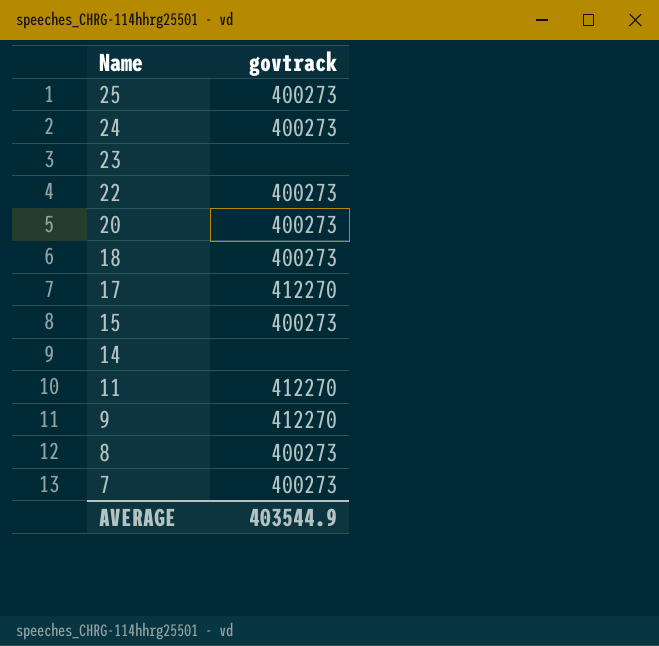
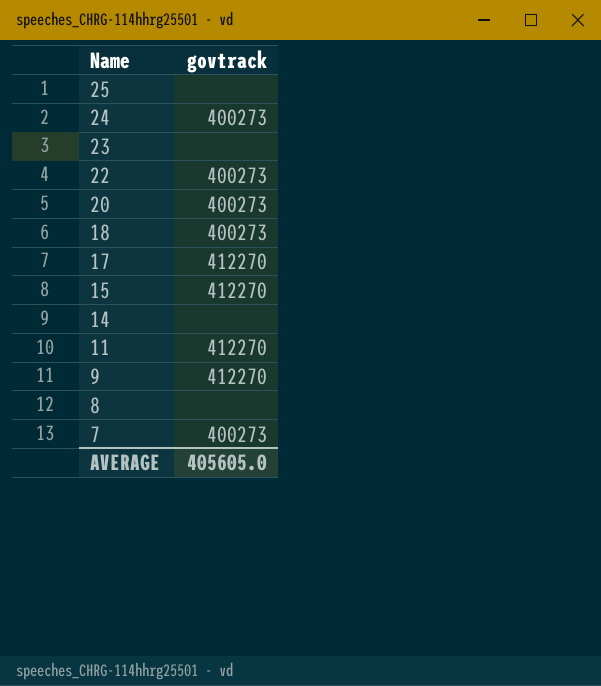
25 | govtrack: 400273 -> none
15 | govtrack: 400273 -> 412270
8 | govtrack: 400273 -> none
AVERAGE | govtrack: 403544.9 -> 405605.0

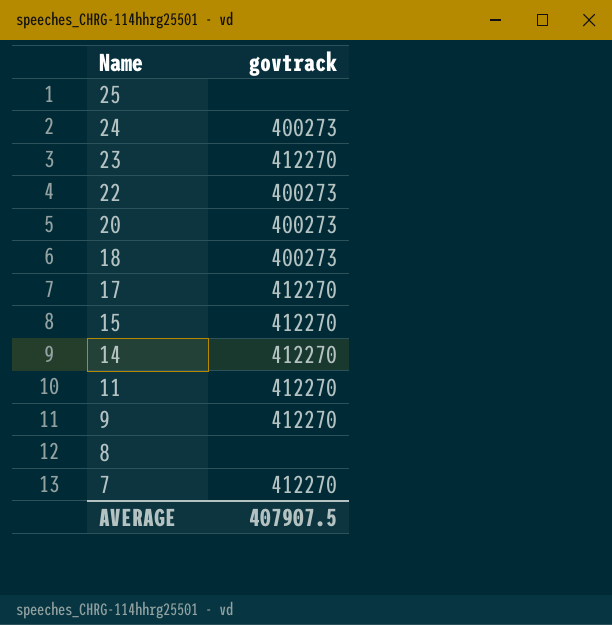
23 | govtrack: none -> 412270
14 | govtrack: none -> 412270
7 | govtrack: 400273 -> 412270
AVERAGE | govtrack: 405605.0 -> 407907.5

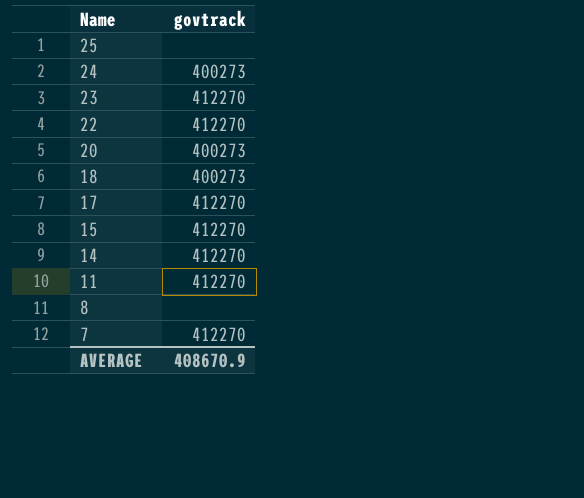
row 9: 412270 -> none
22 | govtrack: 400273 -> 412270
AVERAGE | govtrack: 407907.5 -> 408670.9

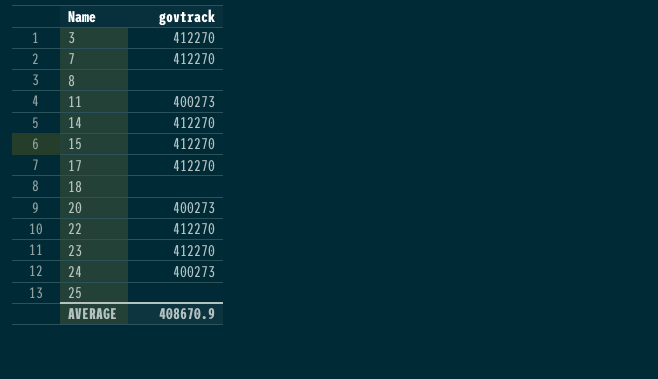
row order: Name descending -> Name ascending
row 3: none -> 412270
11 | govtrack: 412270 -> 400273
18 | govtrack: 400273 -> none

